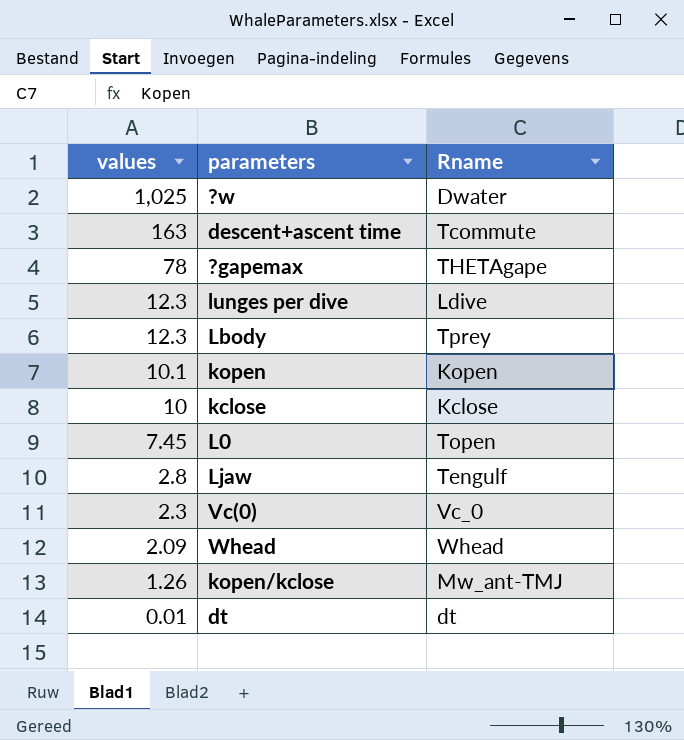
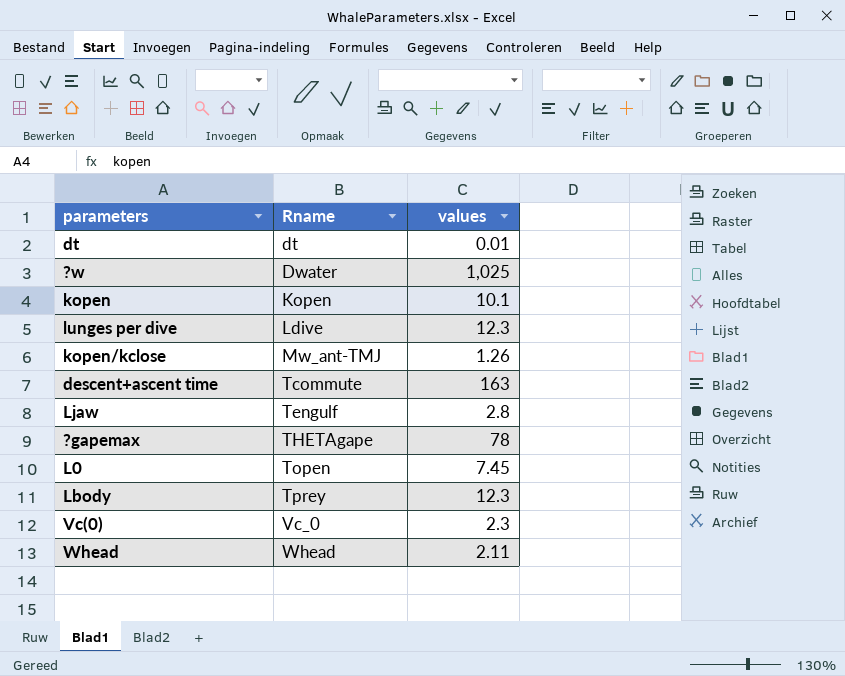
row order: values descending -> Rname ascending
column values | position: 1 -> 3
row kclose: 10 | Kclose -> none
Whead | values: 2.09 -> 2.11

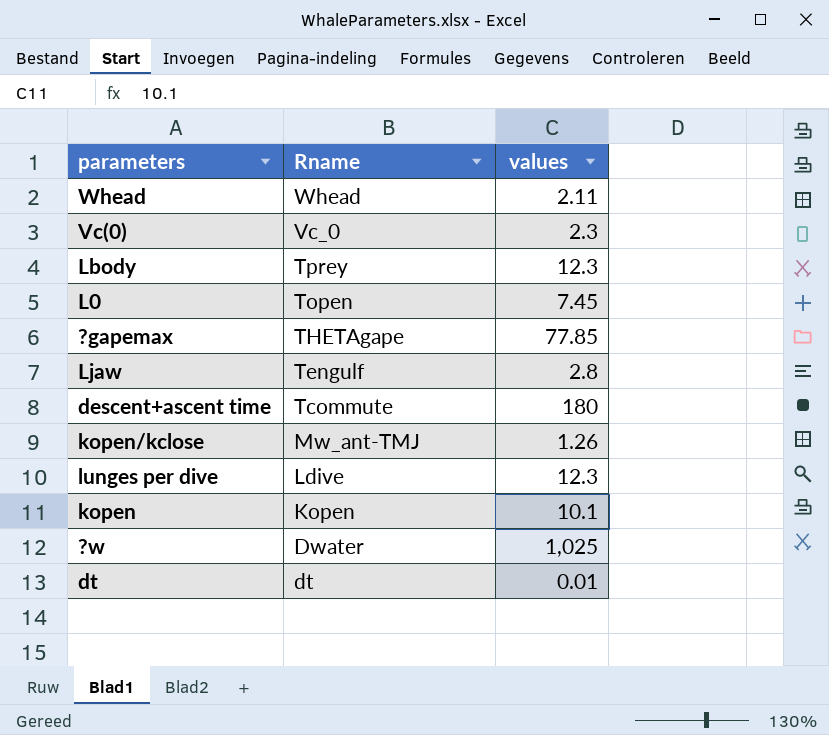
row order: Rname ascending -> Rname descending
?gapemax | values: 78 -> 77.85
descent+ascent time | values: 163 -> 180

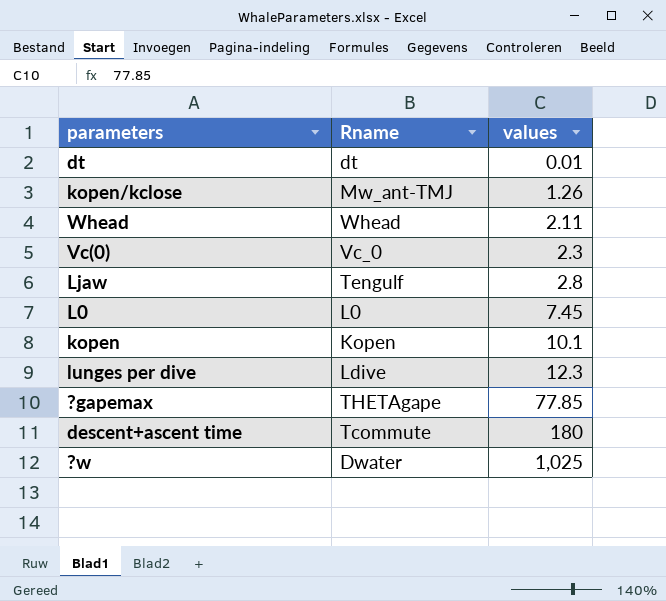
row order: Rname descending -> values ascending
row Lbody: Tprey | 12.3 -> none
L0 | Rname: Topen -> L0

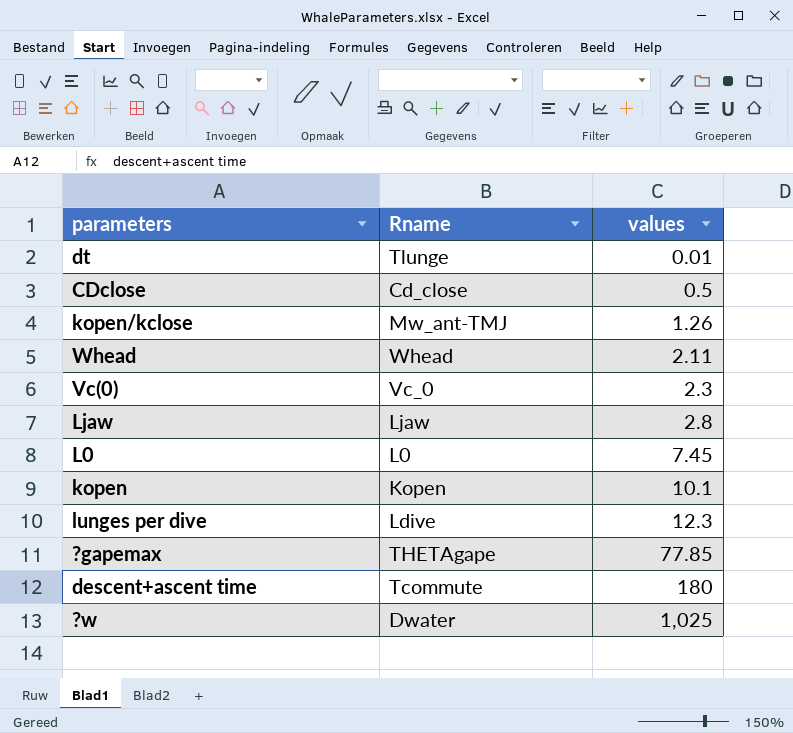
dt | Rname: dt -> Tlunge
row CDclose: none -> Cd_close | 0.5
Ljaw | Rname: Tengulf -> Ljaw

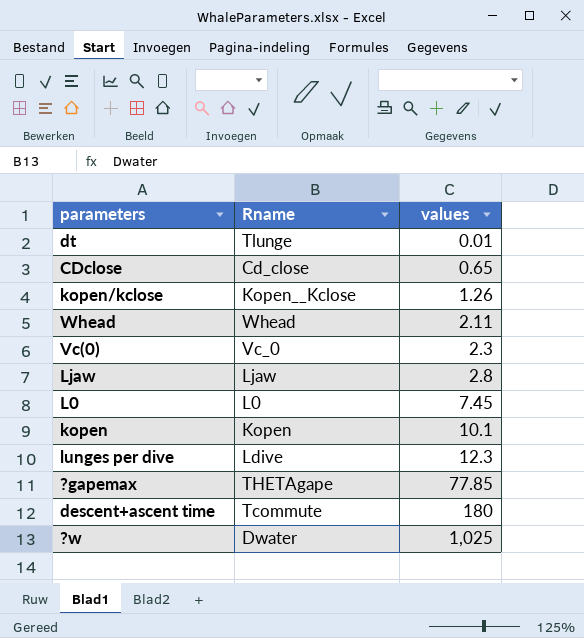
CDclose | values: 0.5 -> 0.65
kopen/kclose | Rname: Mw_ant-TMJ -> Kopen__Kclose

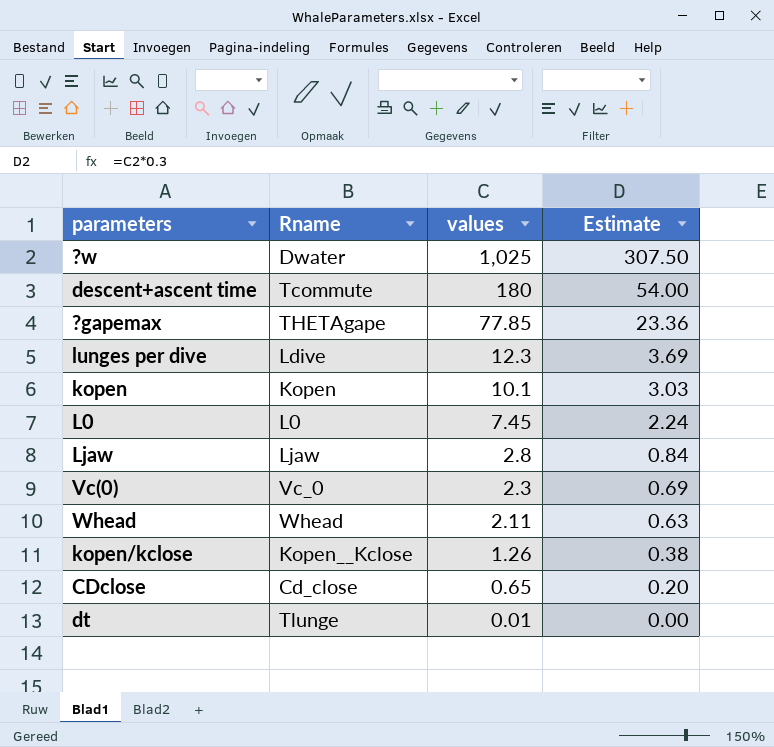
row order: values ascending -> values descending
column Estimate | formula: none -> [values] * 0.3

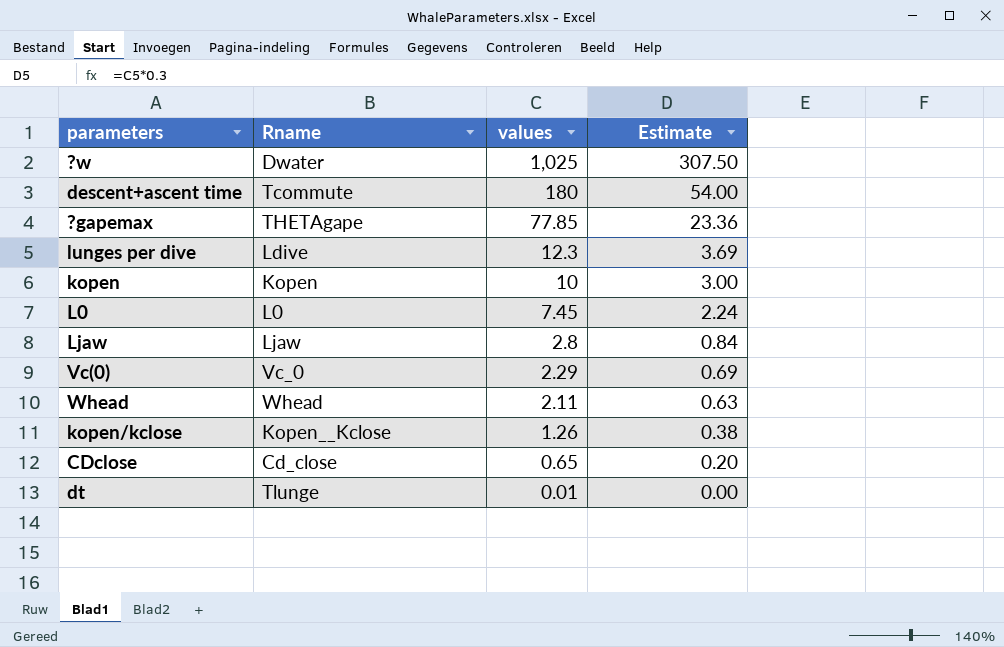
kopen | values: 10.1 -> 10
kopen | Estimate: 3.03 -> 3.00
Vc(0) | values: 2.3 -> 2.29

